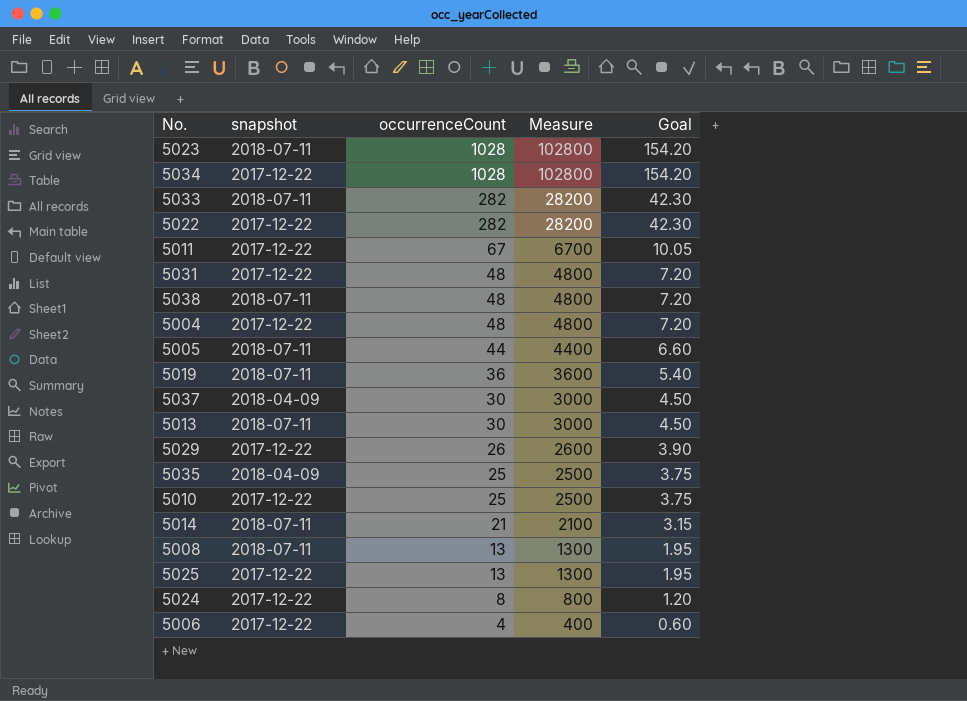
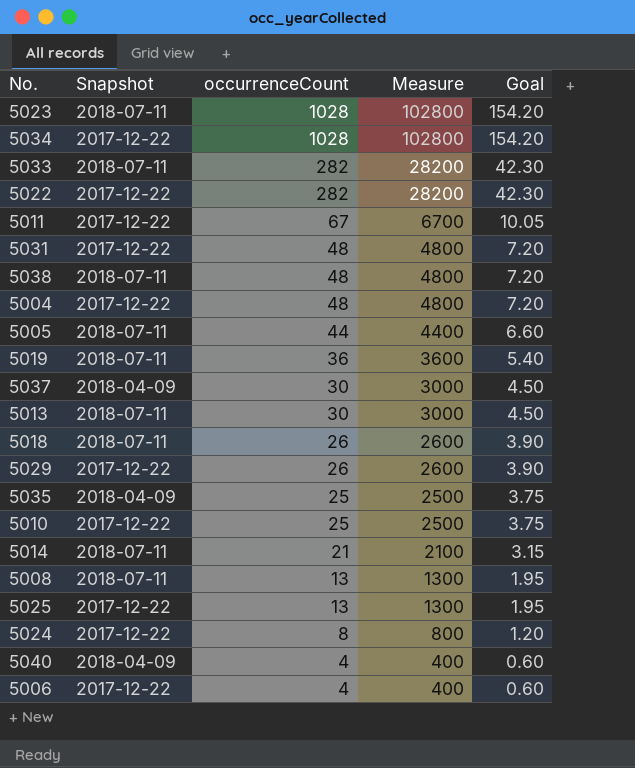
column name: snapshot -> Snapshot
row 5018: none -> 2018-07-11 | 26 | 2600 | 3.90
row 5040: none -> 2018-04-09 | 4 | 400 | 0.60

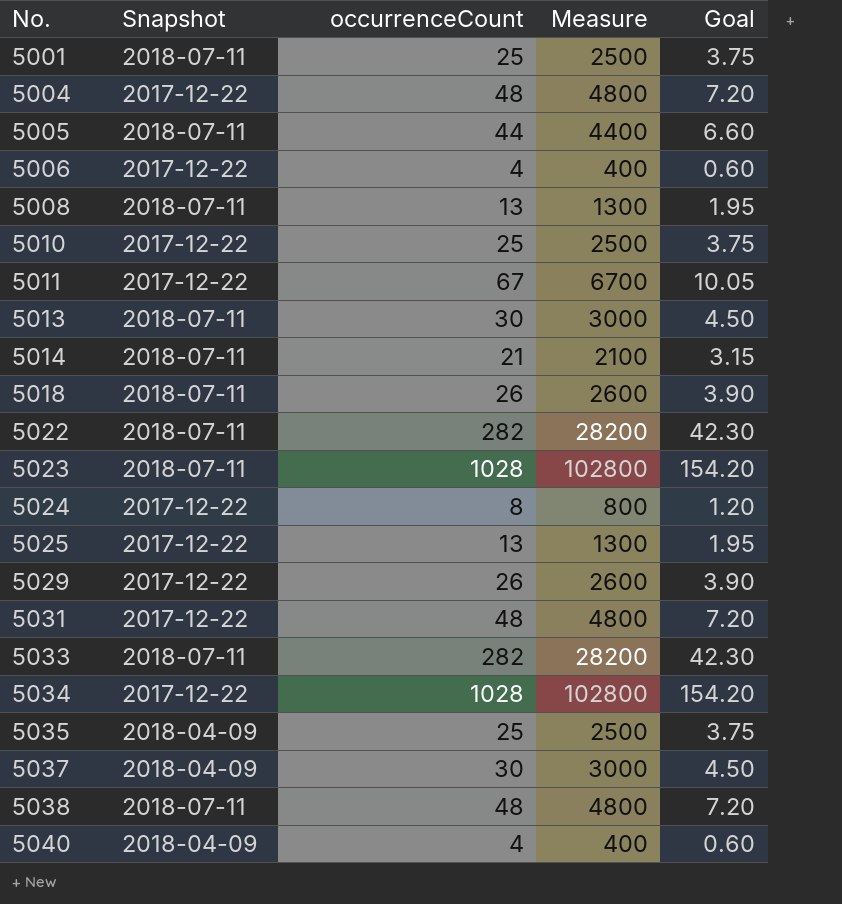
row order: occurrenceCount descending -> No. ascending
row 5019: 2018-07-11 | 36 | 3600 | 5.40 -> none
row 5001: none -> 2018-07-11 | 25 | 2500 | 3.75
5022 | Snapshot: 2017-12-22 -> 2018-07-11

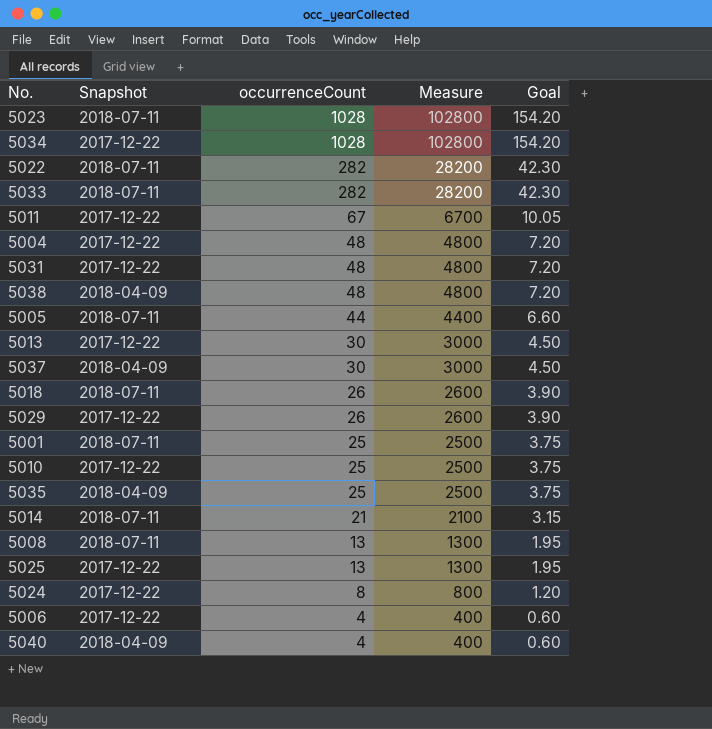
row order: No. ascending -> occurrenceCount descending
5038 | Snapshot: 2018-07-11 -> 2018-04-09
5013 | Snapshot: 2018-07-11 -> 2017-12-22

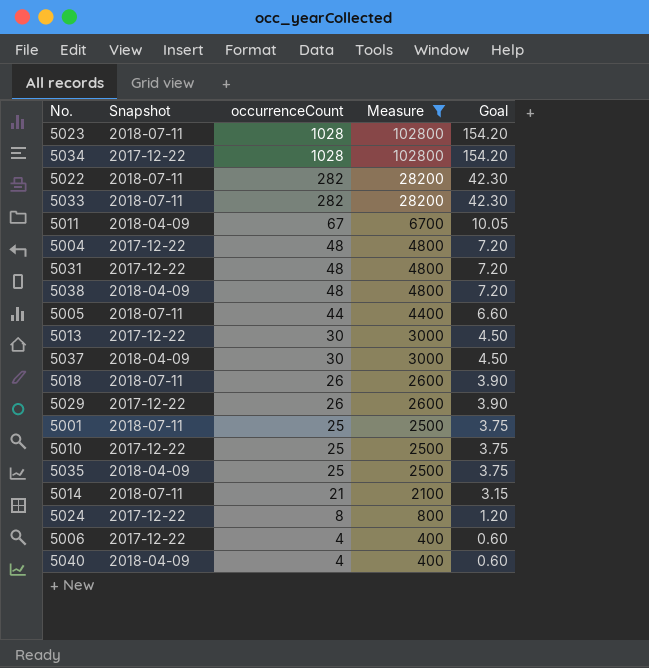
filter: none -> Measure != 1300
5011 | Snapshot: 2017-12-22 -> 2018-04-09

